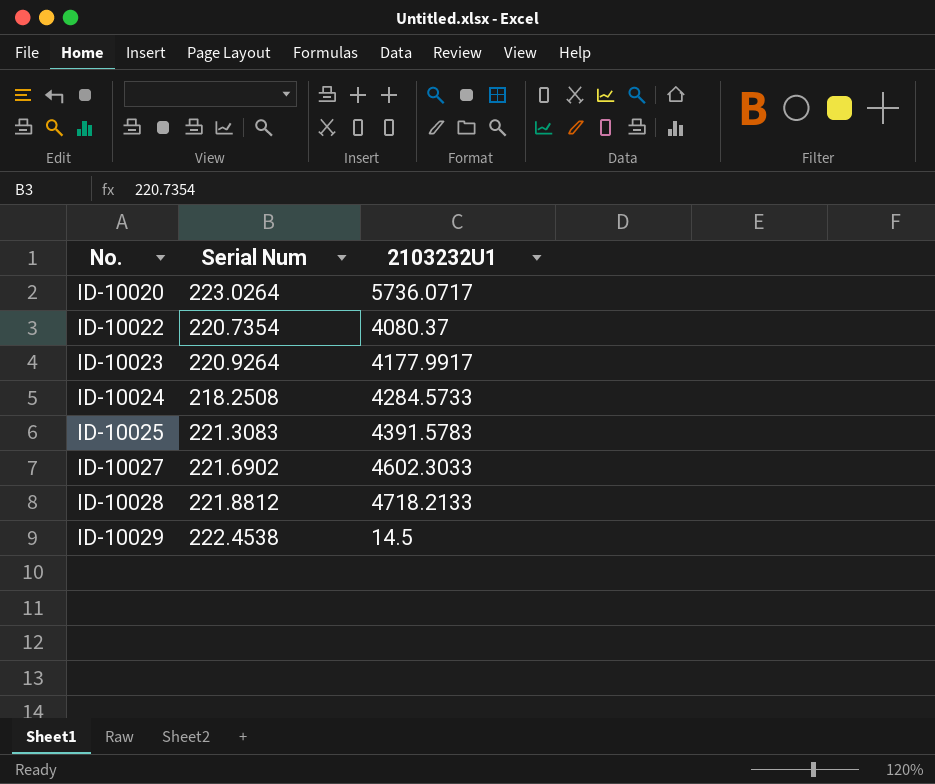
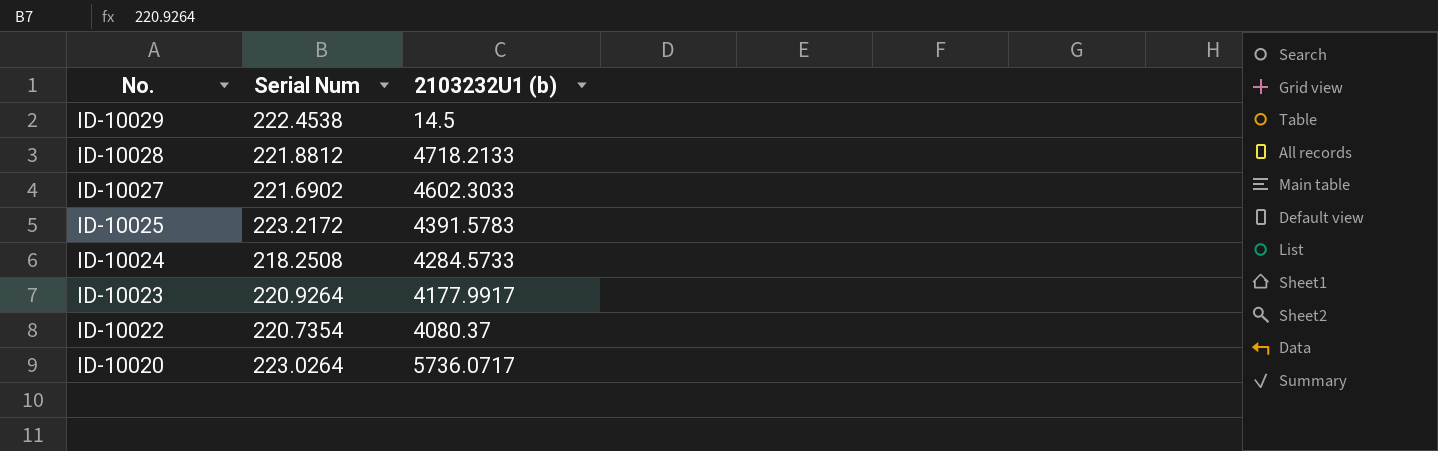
row order: No. ascending -> No. descending
column name: 2103232U1 -> 2103232U1 (b)
ID-10025 | Serial Num: 221.3083 -> 223.2172

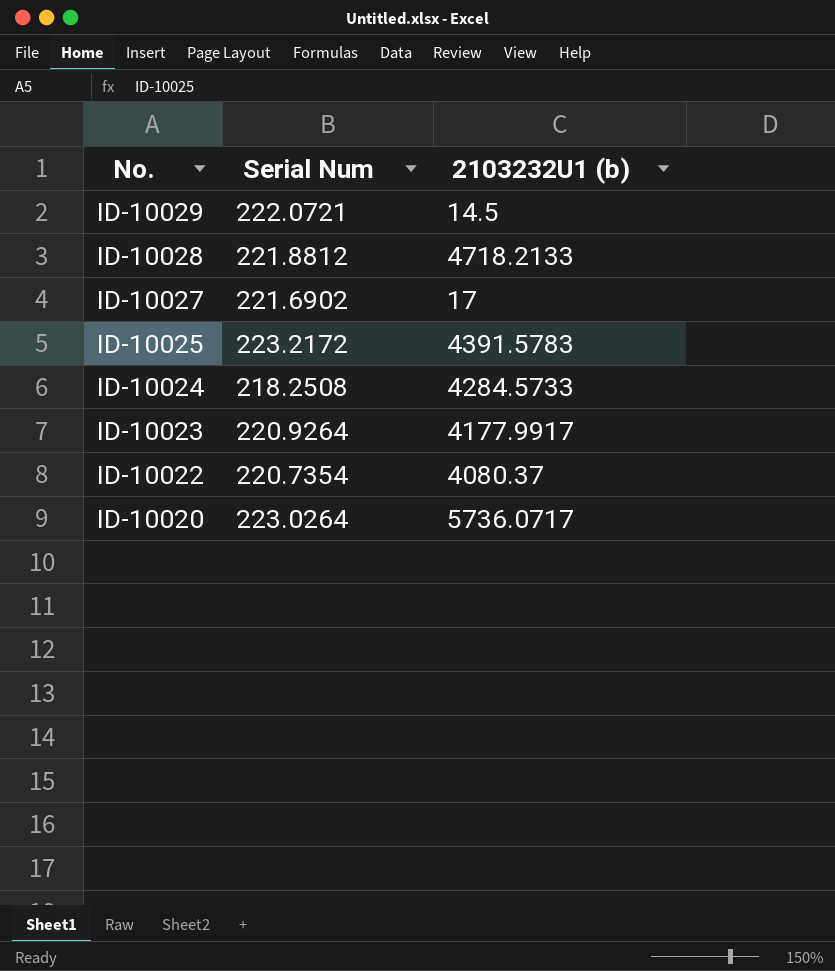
ID-10029 | Serial Num: 222.4538 -> 222.0721
ID-10027 | 2103232U1 (b): 4602.3033 -> 17

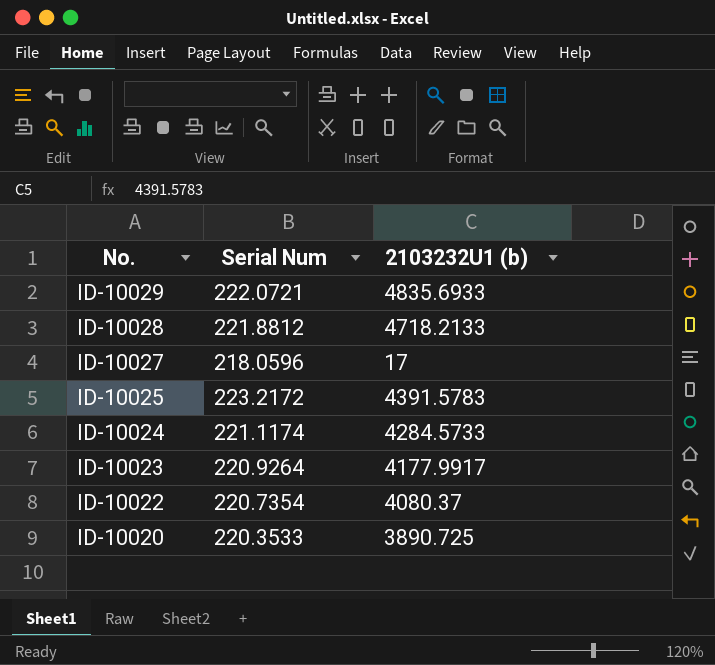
ID-10029 | 2103232U1 (b): 14.5 -> 4835.6933
ID-10027 | Serial Num: 221.6902 -> 218.0596
ID-10024 | Serial Num: 218.2508 -> 221.1174
ID-10020 | Serial Num: 223.0264 -> 220.3533
ID-10020 | 2103232U1 (b): 5736.0717 -> 3890.725

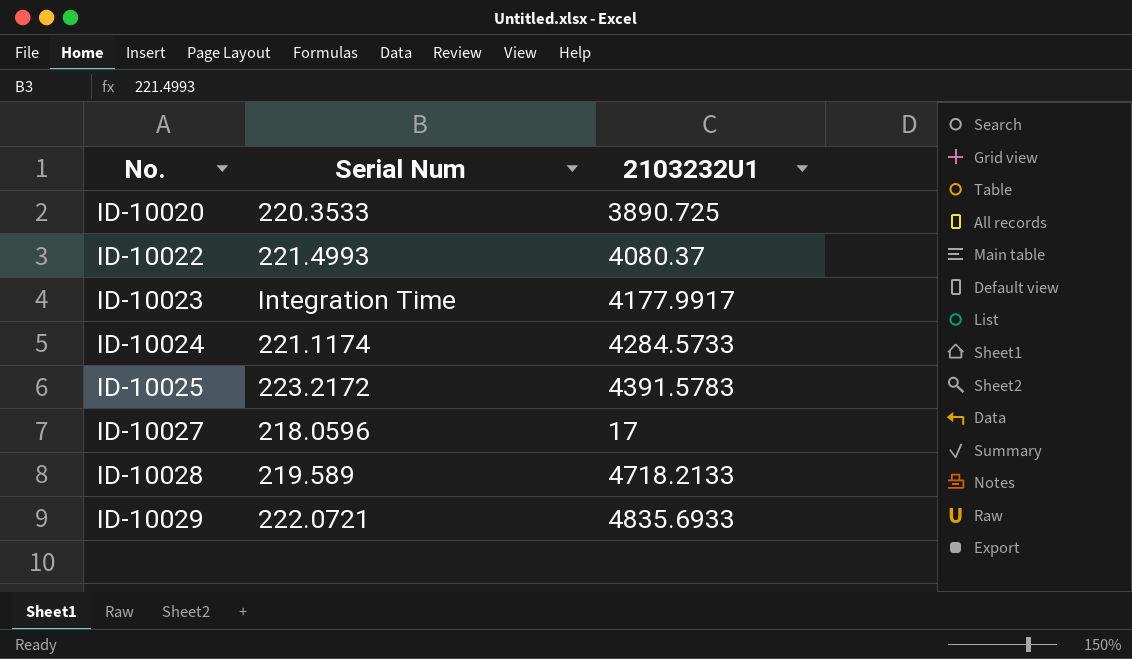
row order: No. descending -> No. ascending
column name: 2103232U1 (b) -> 2103232U1
ID-10022 | Serial Num: 220.7354 -> 221.4993
ID-10023 | Serial Num: 220.9264 -> Integration Time
ID-10028 | Serial Num: 221.8812 -> 219.589

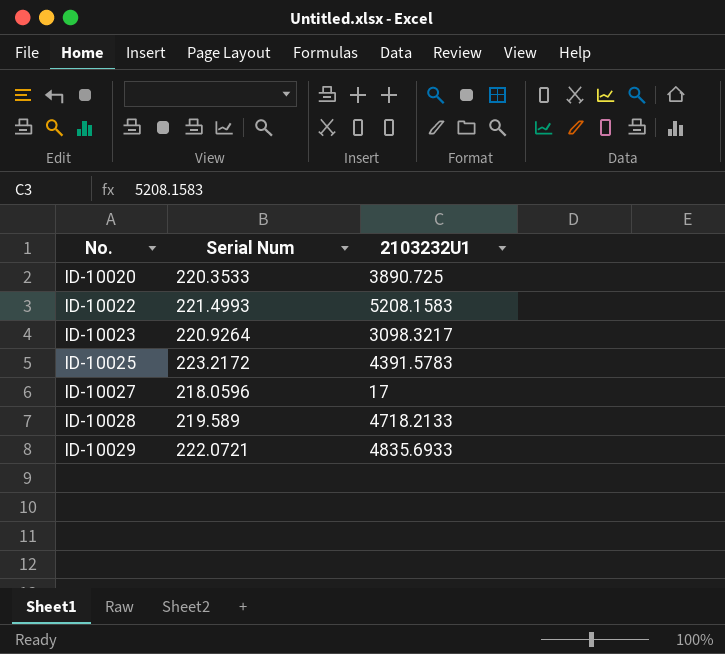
row ID-10024: 221.1174 | 4284.5733 -> none
ID-10022 | 2103232U1: 4080.37 -> 5208.1583
ID-10023 | Serial Num: Integration Time -> 220.9264
ID-10023 | 2103232U1: 4177.9917 -> 3098.3217

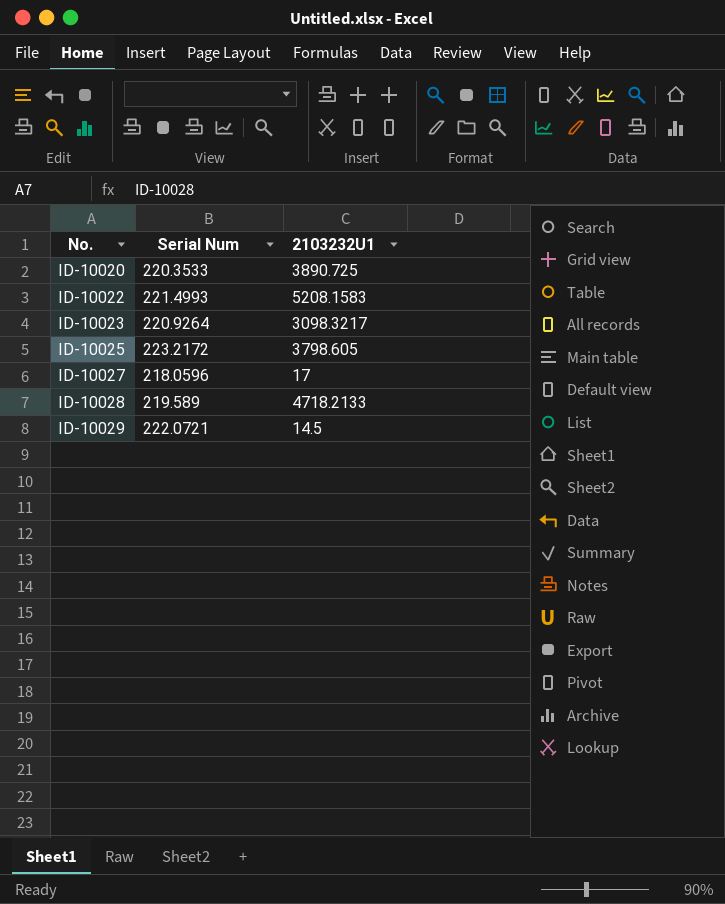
ID-10025 | 2103232U1: 4391.5783 -> 3798.605
ID-10029 | 2103232U1: 4835.6933 -> 14.5

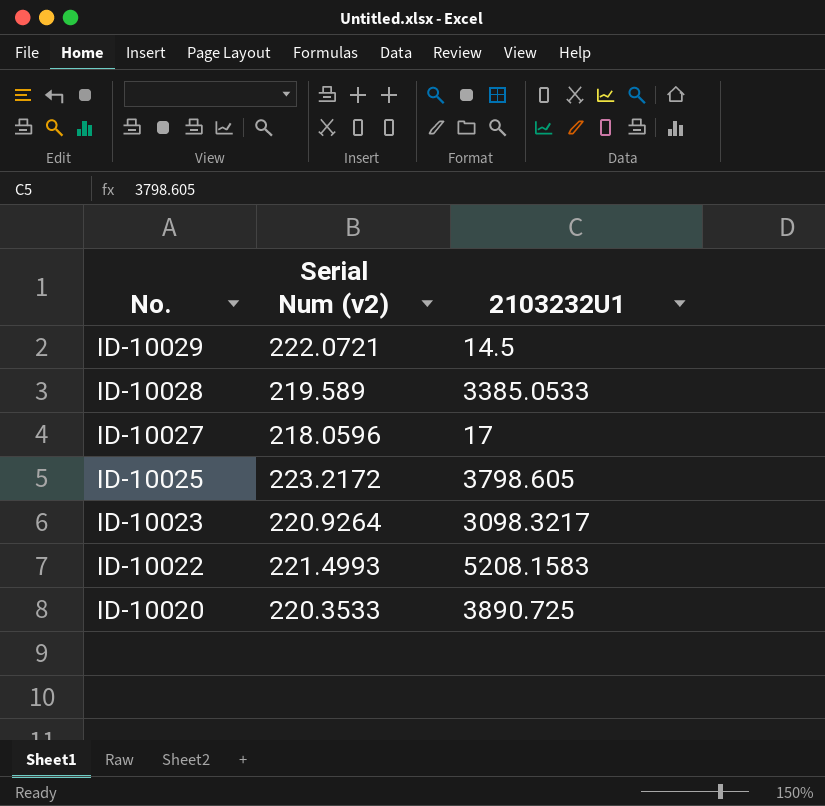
row order: No. ascending -> No. descending
column name: Serial Num -> Serial Num (v2)
ID-10028 | 2103232U1: 4718.2133 -> 3385.0533

